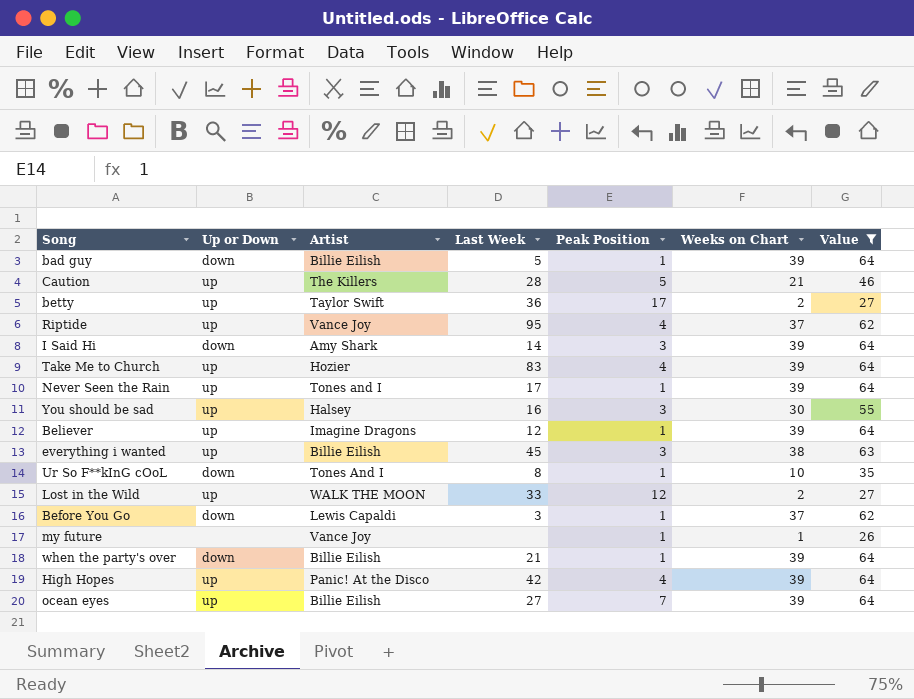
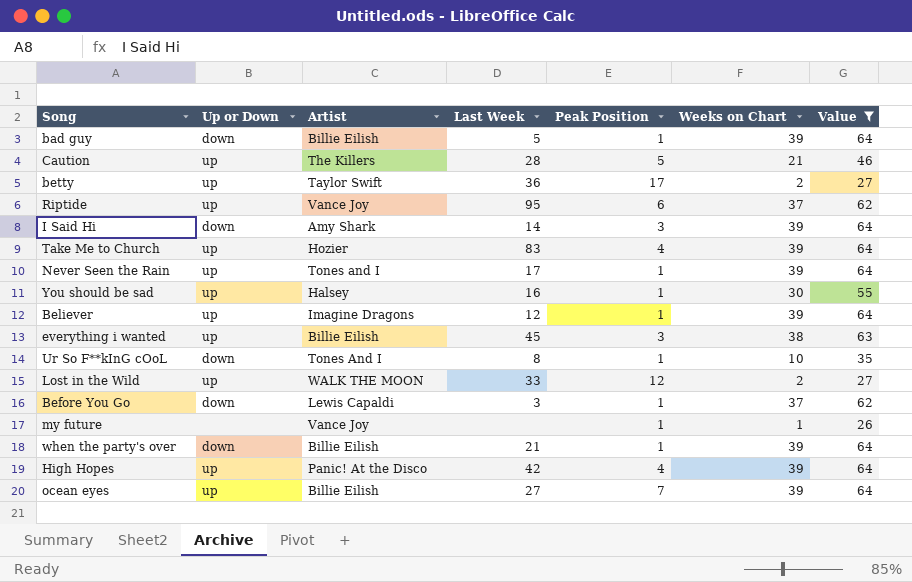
Riptide | Peak Position: 4 -> 6
You should be sad | Peak Position: 3 -> 1

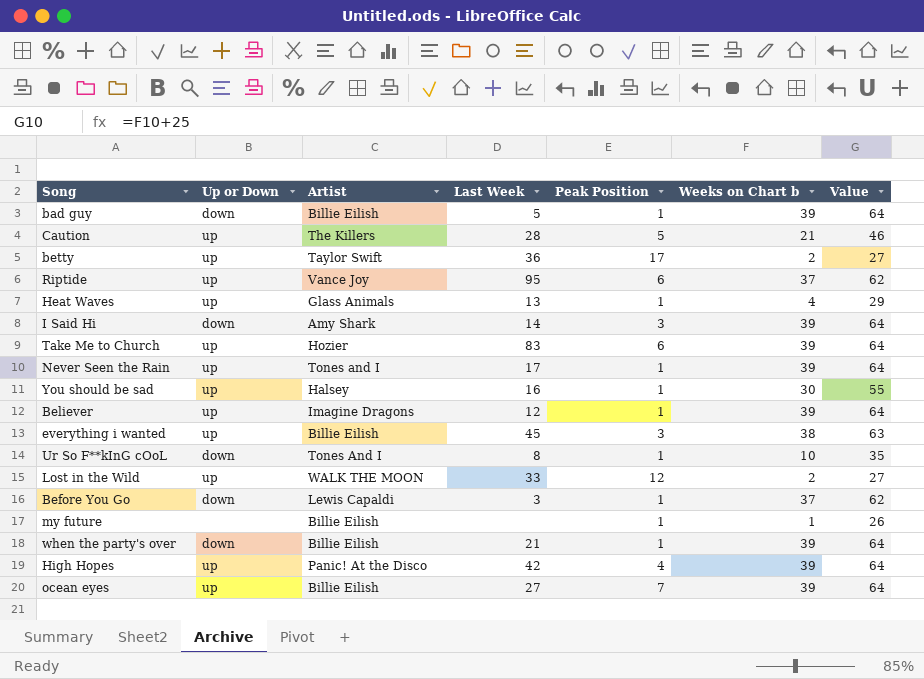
filter: Value != 29 -> none
column name: Weeks on Chart -> Weeks on Chart b
Take Me to Church | Peak Position: 4 -> 6
my future | Artist: Vance Joy -> Billie Eilish

